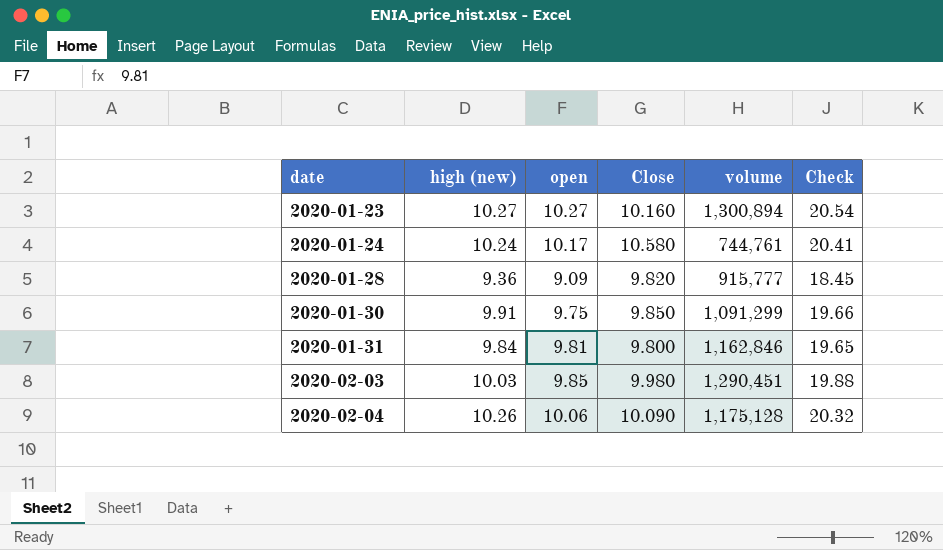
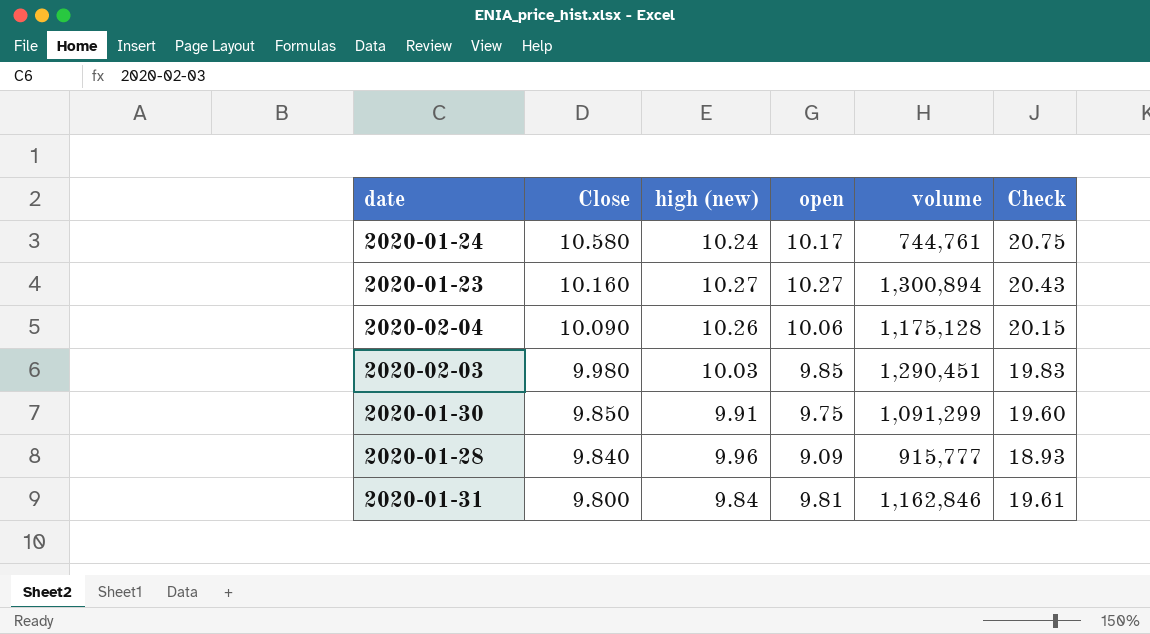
row order: date ascending -> Close descending
column Close | position: 4 -> 2
column Check | formula: [high (new)] + [open] -> [Close] + [open]
2020-01-28 | Close: 9.820 -> 9.840
2020-01-28 | high (new): 9.36 -> 9.96

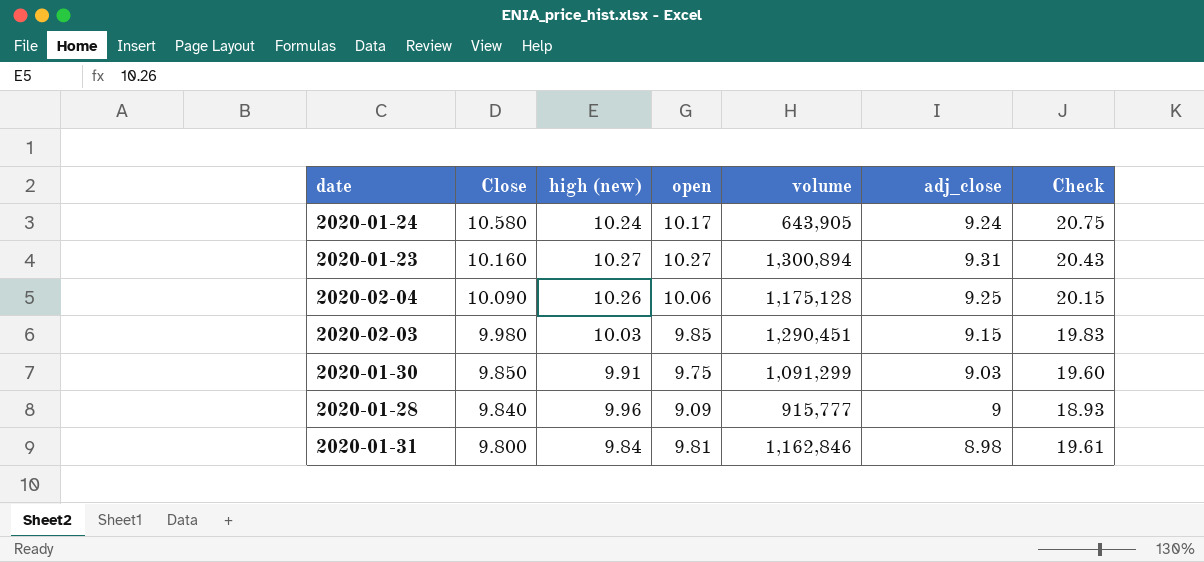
column adj_close | position: none -> 6
2020-01-24 | volume: 744,761 -> 643,905

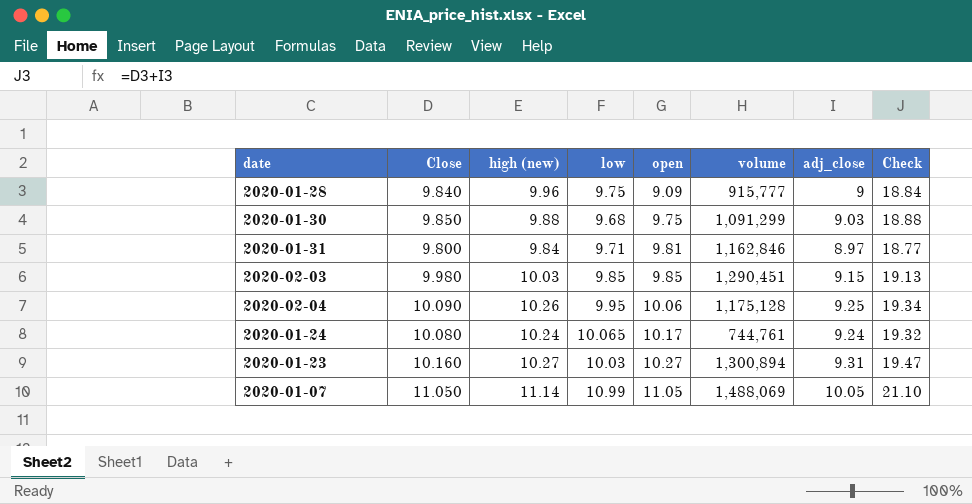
row order: Close descending -> open ascending
column low | position: none -> 4
column Check | formula: [Close] + [open] -> [Close] + [adj_close]
2020-01-30 | high (new): 9.91 -> 9.88
2020-01-31 | adj_close: 8.98 -> 8.97
2020-01-24 | Close: 10.580 -> 10.080
2020-01-24 | volume: 643,905 -> 744,761
row 2020-01-07: none -> 11.050 | 11.14 | 10.99 | 11.05 | 1,488,069 | 10.05 | 21.10

